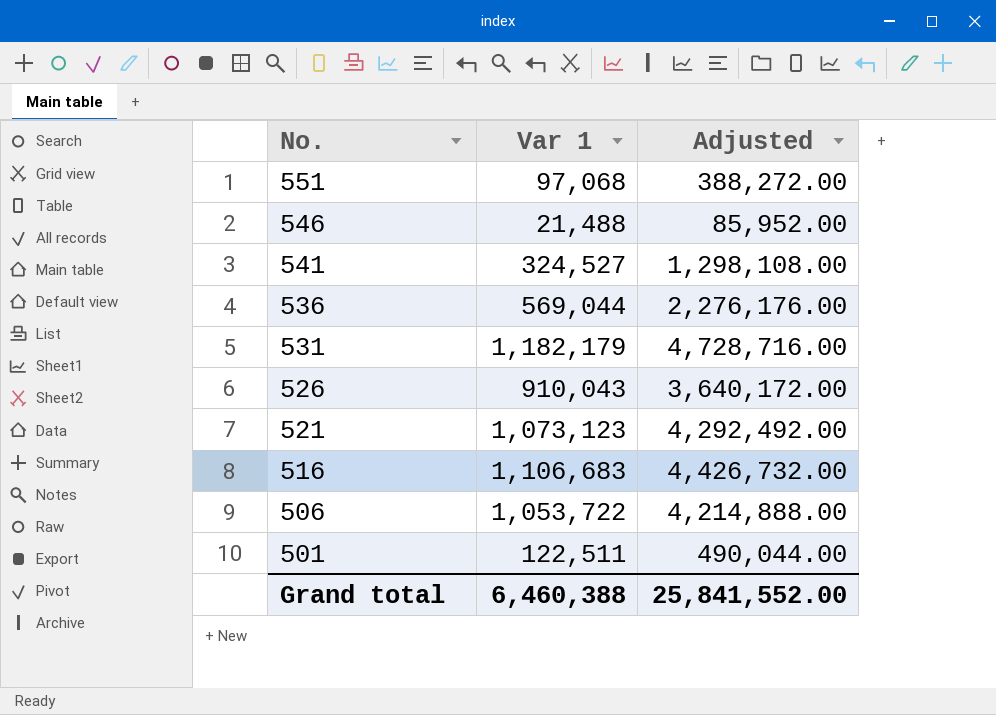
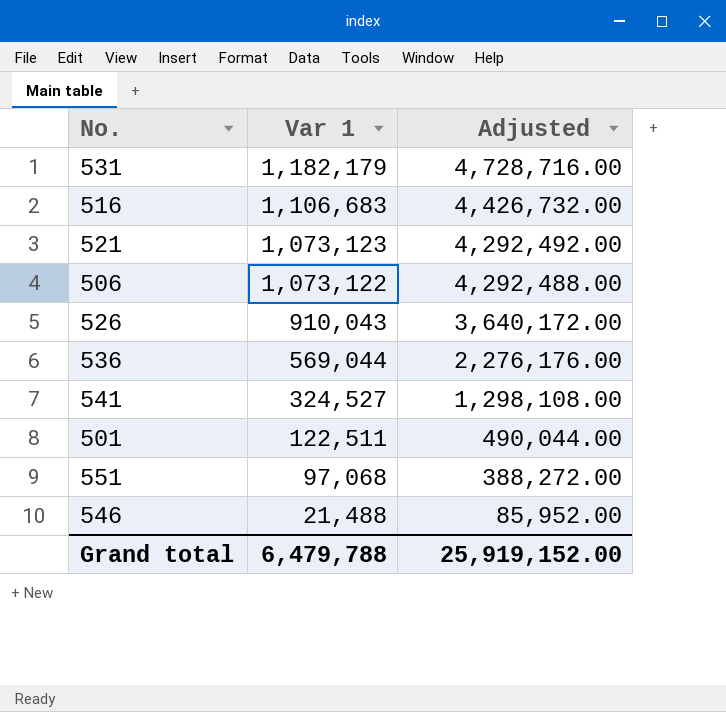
row order: No. descending -> Var 1 descending
506 | Var 1: 1,053,722 -> 1,073,122
506 | Adjusted: 4,214,888.00 -> 4,292,488.00
Grand total | Var 1: 6,460,388 -> 6,479,788
Grand total | Adjusted: 25,841,552.00 -> 25,919,152.00

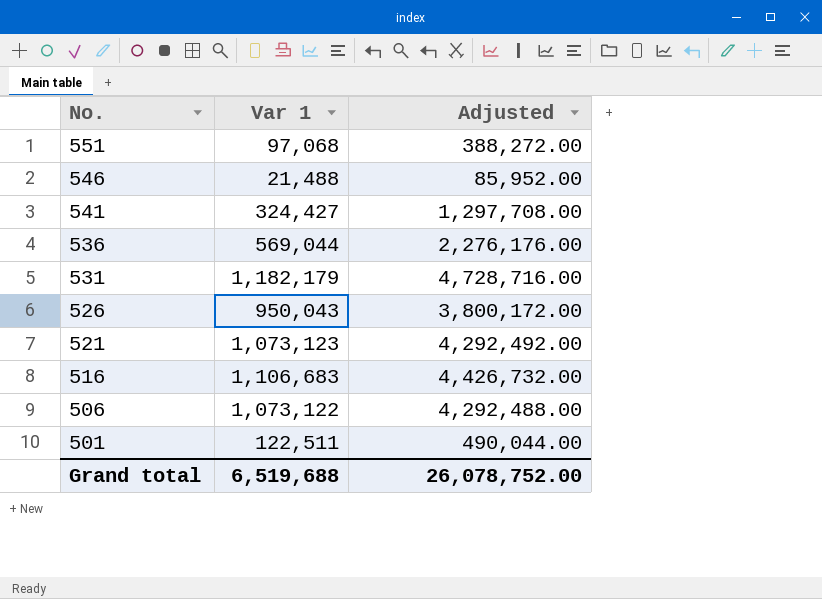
row order: Var 1 descending -> No. descending
541 | Var 1: 324,527 -> 324,427
541 | Adjusted: 1,298,108.00 -> 1,297,708.00
526 | Var 1: 910,043 -> 950,043
526 | Adjusted: 3,640,172.00 -> 3,800,172.00
Grand total | Var 1: 6,479,788 -> 6,519,688
Grand total | Adjusted: 25,919,152.00 -> 26,078,752.00

